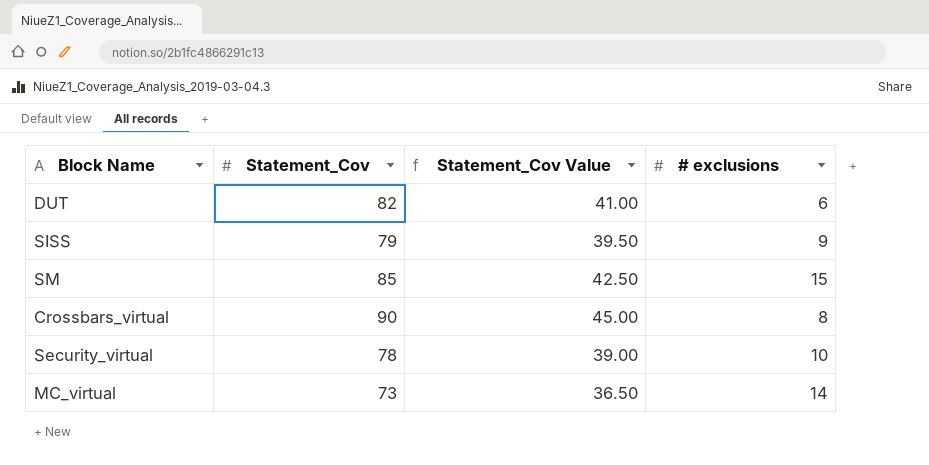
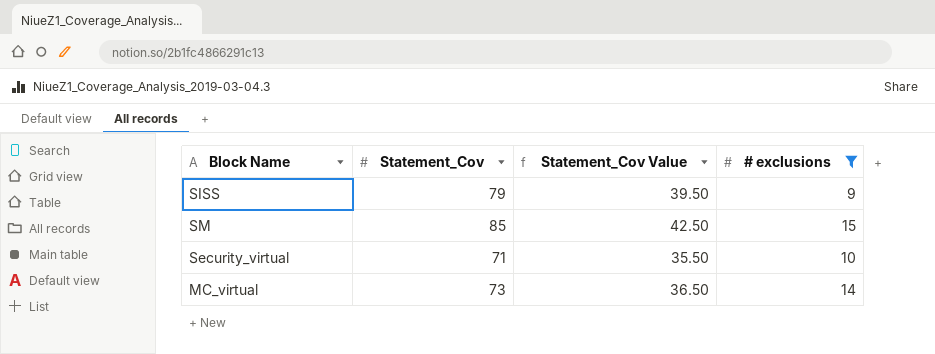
filter: none -> # exclusions >= 9
Security_virtual | Statement_Cov: 78 -> 71
Security_virtual | Statement_Cov Value: 39.00 -> 35.50

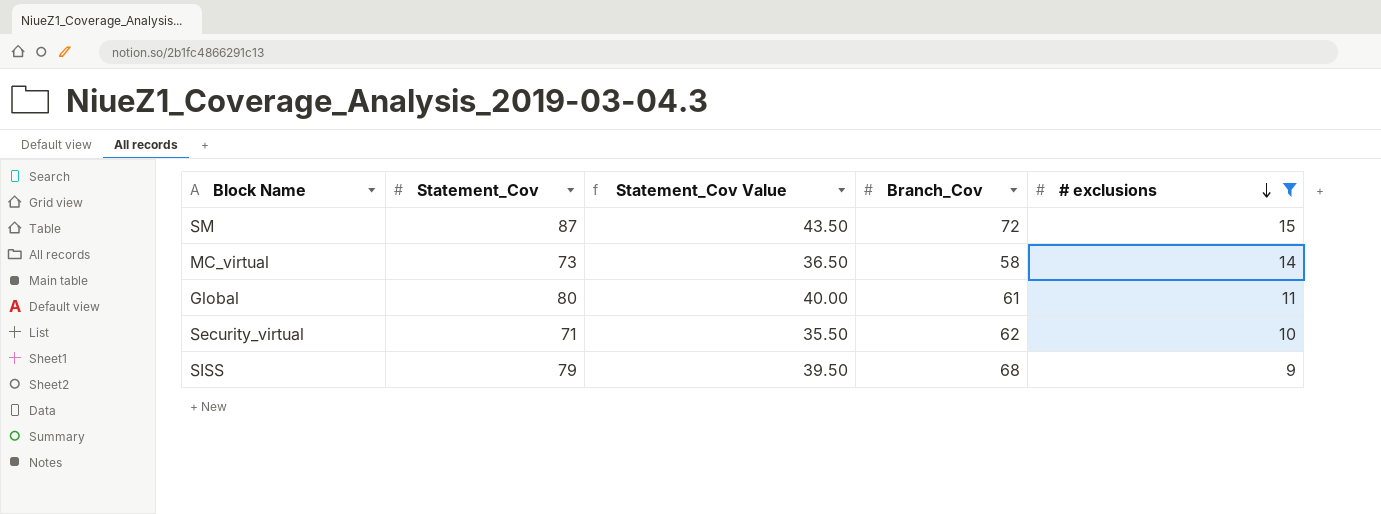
row order: none -> # exclusions descending
column Branch_Cov | position: none -> 4
SM | Statement_Cov: 85 -> 87
SM | Statement_Cov Value: 42.50 -> 43.50
row Global: none -> 80 | 40.00 | 61 | 11

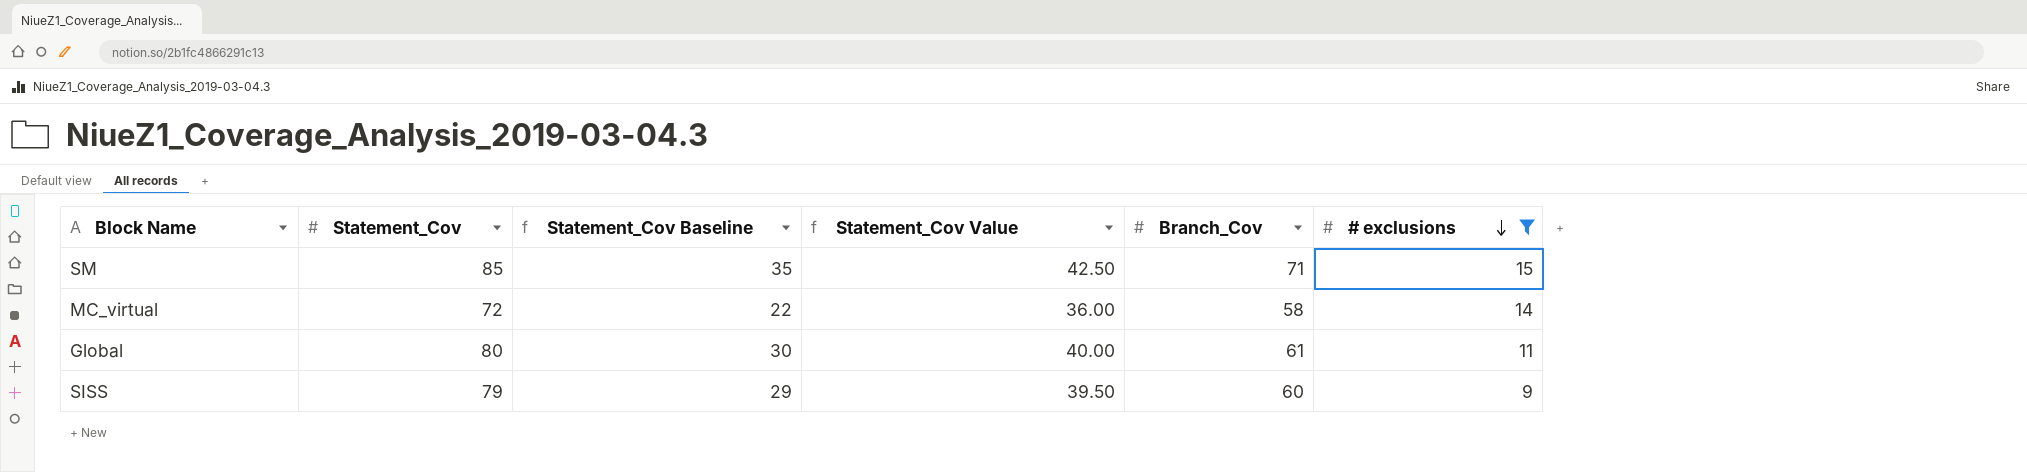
column Statement_Cov Baseline | formula: none -> [Statement_Cov] - 50
row Security_virtual: 71 | 35.50 | 62 | 10 -> none
SM | Statement_Cov: 87 -> 85
SM | Statement_Cov Value: 43.50 -> 42.50
SM | Branch_Cov: 72 -> 71
MC_virtual | Statement_Cov: 73 -> 72
MC_virtual | Statement_Cov Value: 36.50 -> 36.00
SISS | Branch_Cov: 68 -> 60

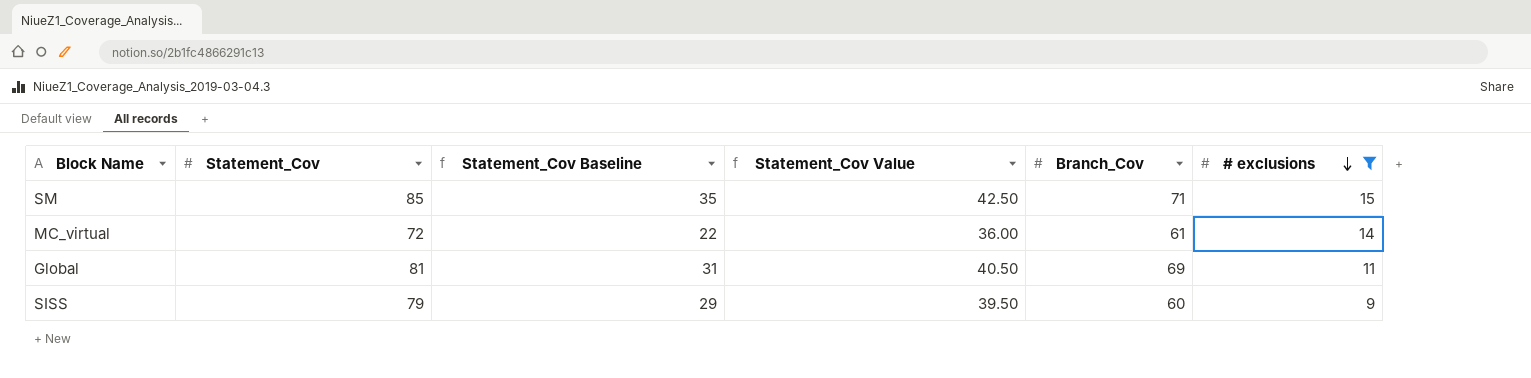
MC_virtual | Branch_Cov: 58 -> 61
Global | Statement_Cov: 80 -> 81
Global | Statement_Cov Baseline: 30 -> 31
Global | Statement_Cov Value: 40.00 -> 40.50
Global | Branch_Cov: 61 -> 69

